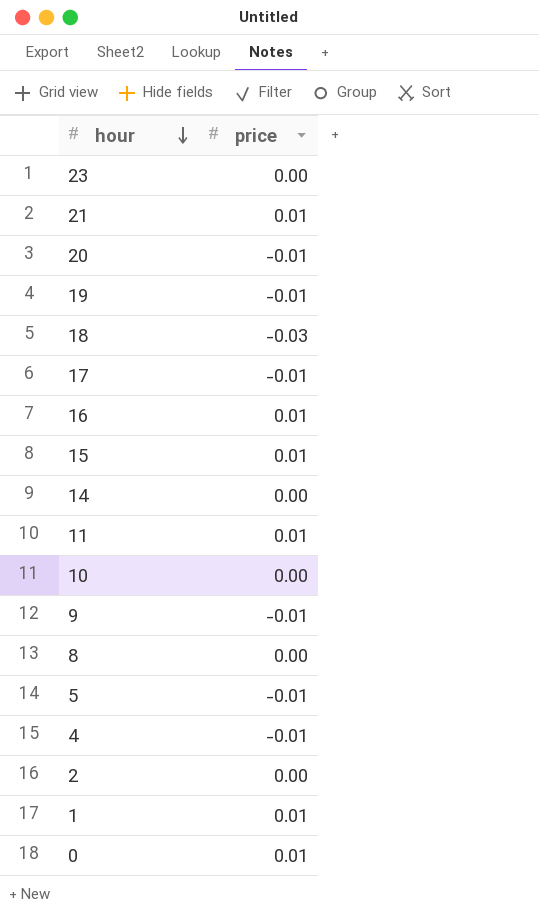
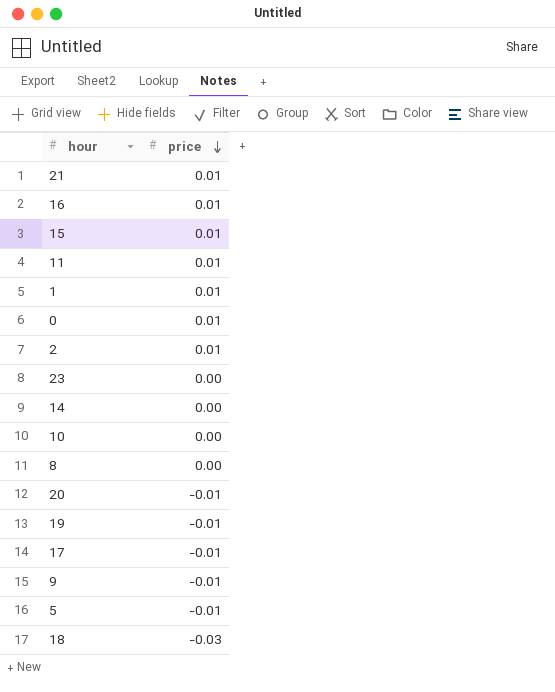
row order: hour descending -> price descending
row 4: -0.01 -> none
2 | price: 0.00 -> 0.01

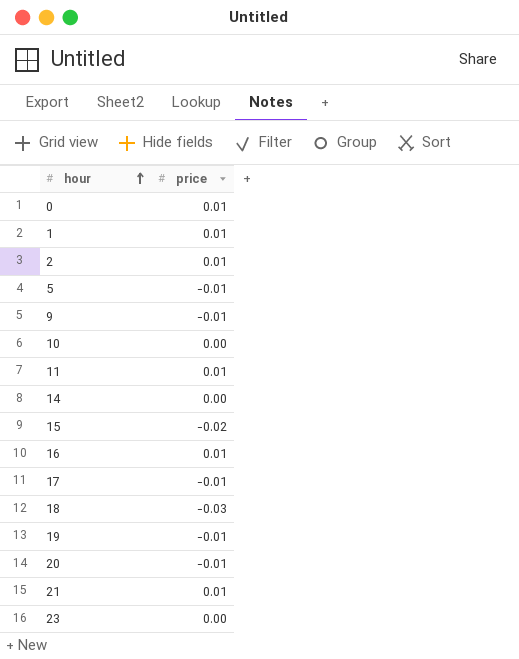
row order: price descending -> hour ascending
row 8: 0.00 -> none
15 | price: 0.01 -> -0.02

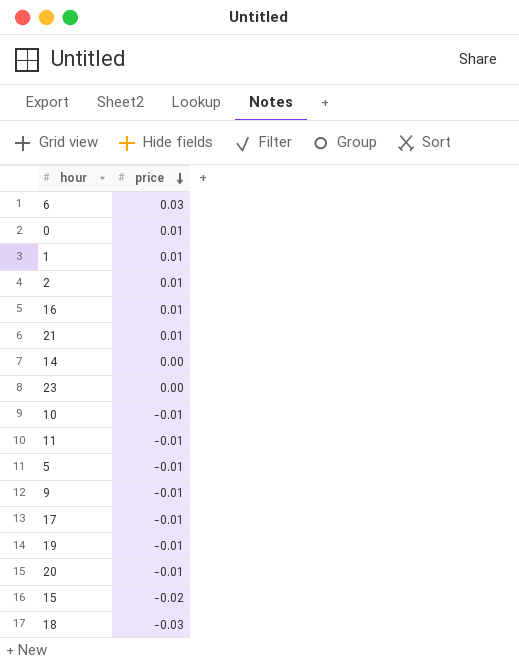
row order: hour ascending -> price descending
row 6: none -> 0.03
10 | price: 0.00 -> -0.01
11 | price: 0.01 -> -0.01

